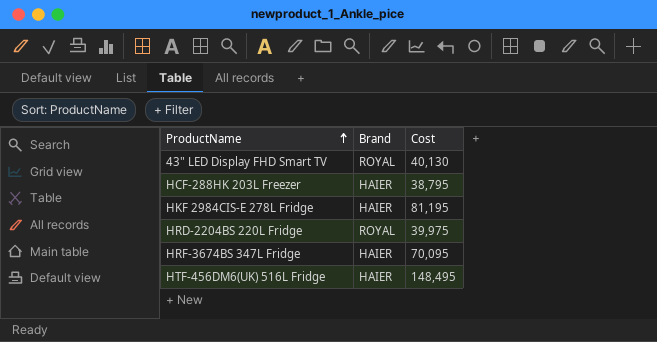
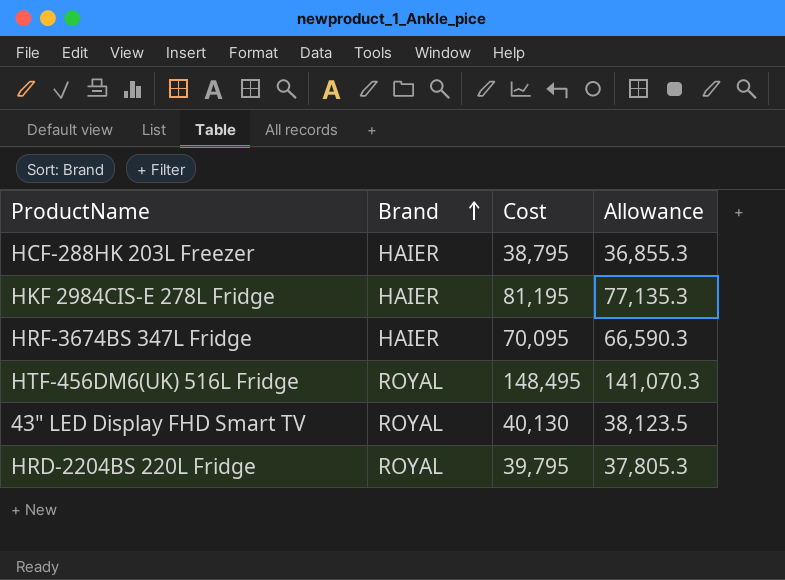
row order: ProductName ascending -> Brand ascending
column Allowance | formula: none -> [Cost] * 0.95
HTF-456DM6(UK) 516L Fridge | Brand: HAIER -> ROYAL
HRD-2204BS 220L Fridge | Cost: 39,975 -> 39,795

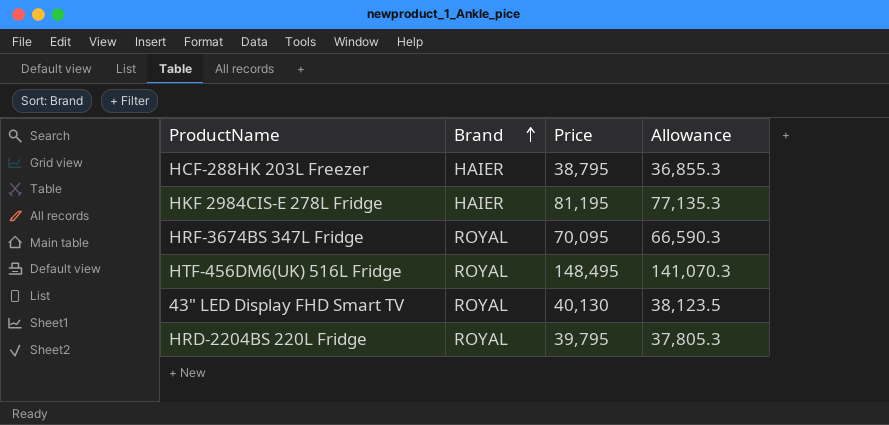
column name: Cost -> Price
HRF-3674BS 347L Fridge | Brand: HAIER -> ROYAL

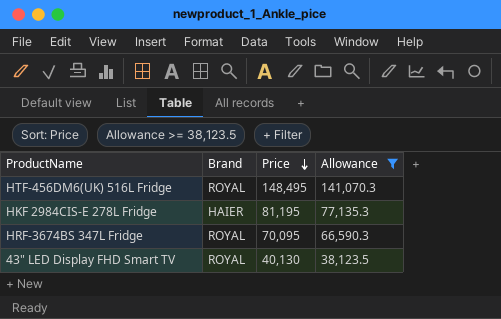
filter: none -> Allowance >= 38,123.5
row order: Brand ascending -> Price descending

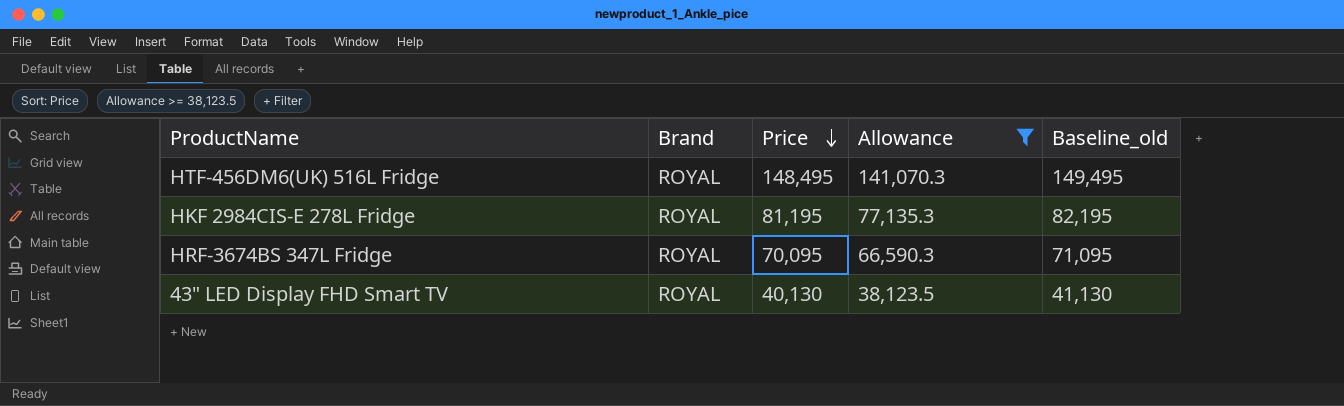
column Baseline_old | formula: none -> [Price] + 1000
HKF 2984CIS-E 278L Fridge | Brand: HAIER -> ROYAL

